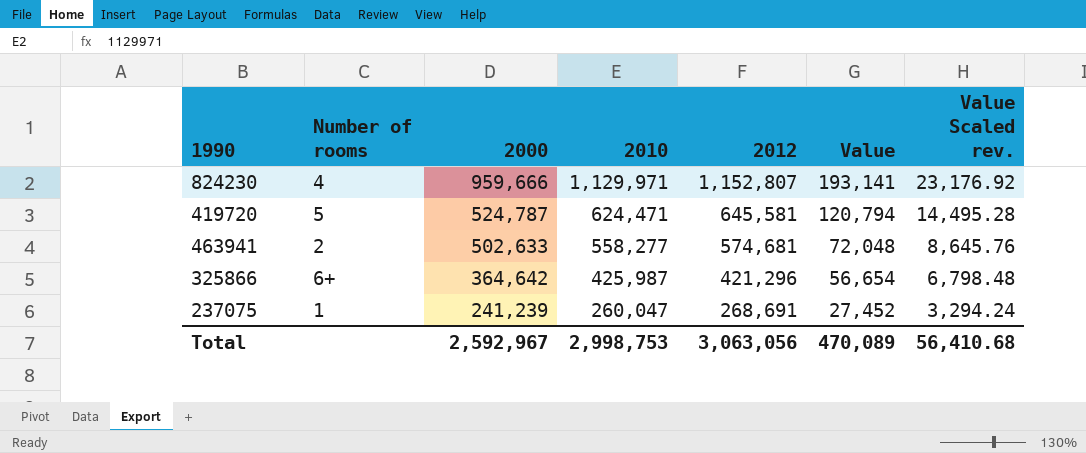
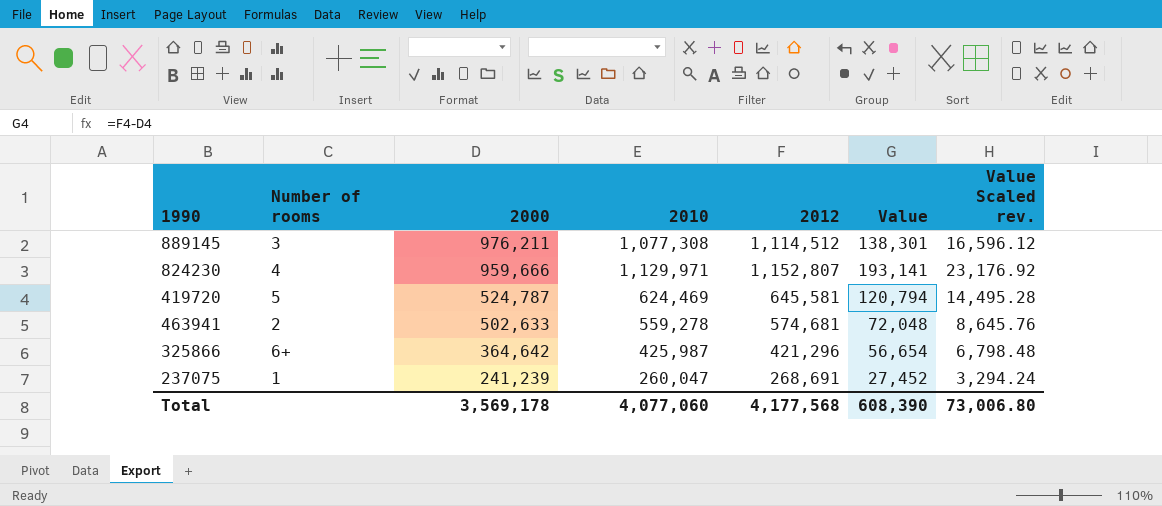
row 889145: none -> 3 | 976,211 | 1,077,308 | 1,114,512 | 138,301 | 16,596.12
419720 | 2010: 624,471 -> 624,469
463941 | 2010: 558,277 -> 559,278
Total | 2000: 2,592,967 -> 3,569,178
Total | 2010: 2,998,753 -> 4,077,060
Total | 2012: 3,063,056 -> 4,177,568
Total | Value: 470,089 -> 608,390
Total | Value Scaled rev.: 56,410.68 -> 73,006.80

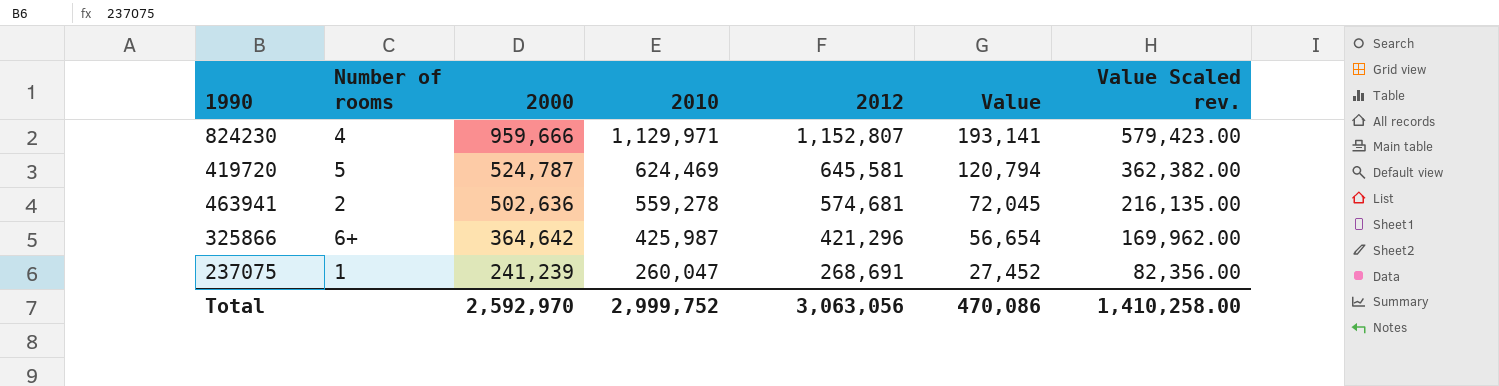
column Value Scaled rev. | formula: [Value] * 0.12 -> [Value] * 3
row 889145: 3 | 976,211 | 1,077,308 | 1,114,512 | 138,301 | 16,596.12 -> none
463941 | 2000: 502,633 -> 502,636
463941 | Value: 72,048 -> 72,045
Total | 2000: 3,569,178 -> 2,592,970
Total | 2010: 4,077,060 -> 2,999,752
Total | 2012: 4,177,568 -> 3,063,056
Total | Value: 608,390 -> 470,086
Total | Value Scaled rev.: 73,006.80 -> 1,410,258.00

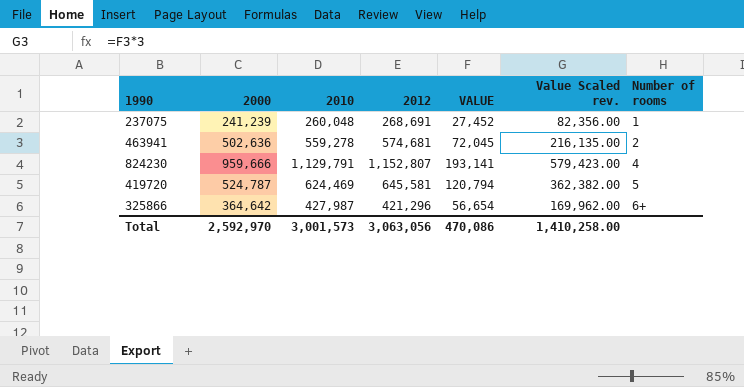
row order: 2000 descending -> Number of rooms ascending
column name: Value -> VALUE
column Number of rooms | position: 2 -> 7
237075 | 2010: 260,047 -> 260,048
824230 | 2010: 1,129,971 -> 1,129,791
325866 | 2010: 425,987 -> 427,987
Total | 2010: 2,999,752 -> 3,001,573

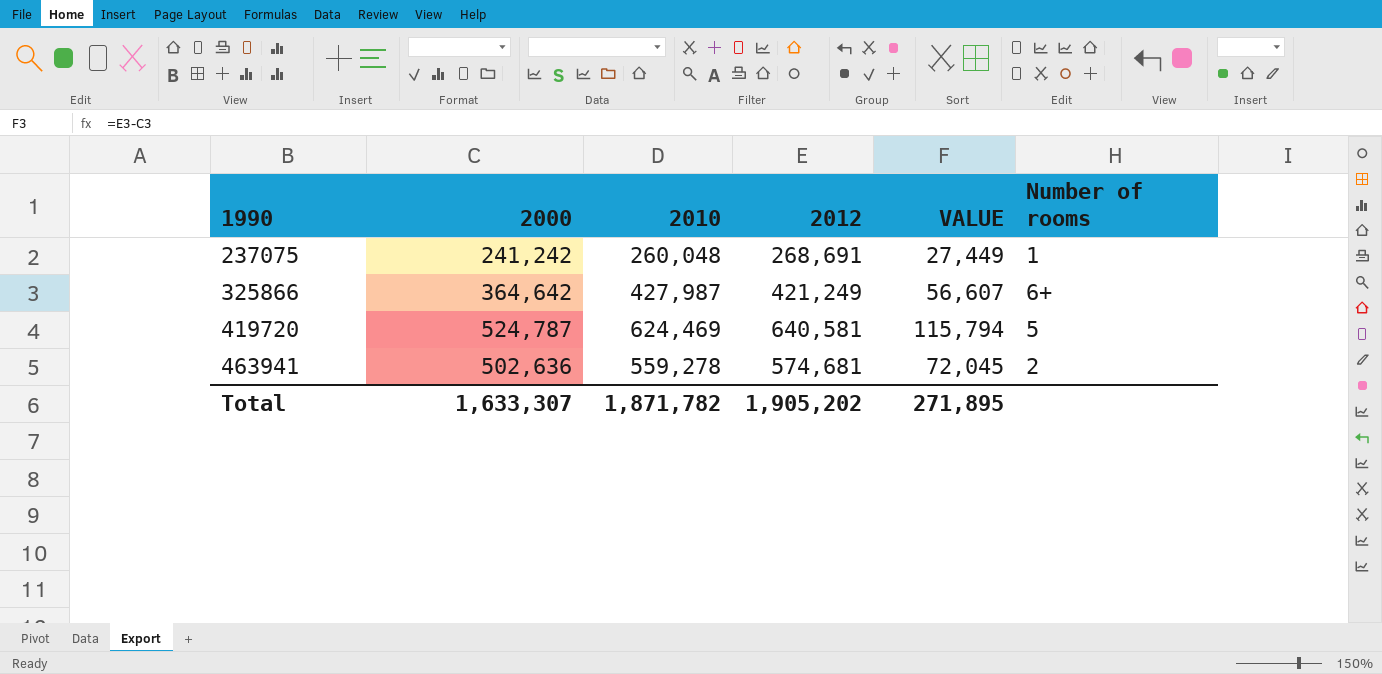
row order: Number of rooms ascending -> 1990 ascending
column Value Scaled rev. | formula: [VALUE] * 3 -> none
row 824230: 959,666 | 1,129,791 | 1,152,807 | 193,141 | 579,423.00 | 4 -> none
237075 | 2000: 241,239 -> 241,242
237075 | VALUE: 27,452 -> 27,449
325866 | 2012: 421,296 -> 421,249
325866 | VALUE: 56,654 -> 56,607
419720 | 2012: 645,581 -> 640,581
419720 | VALUE: 120,794 -> 115,794
Total | 2000: 2,592,970 -> 1,633,307
Total | 2010: 3,001,573 -> 1,871,782
Total | 2012: 3,063,056 -> 1,905,202
Total | VALUE: 470,086 -> 271,895

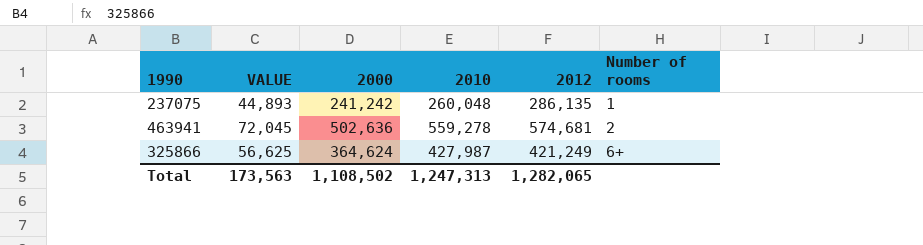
row order: 1990 ascending -> Number of rooms ascending
column VALUE | position: 5 -> 2
row 419720: 524,787 | 624,469 | 640,581 | 115,794 | 5 -> none
237075 | VALUE: 27,449 -> 44,893
237075 | 2012: 268,691 -> 286,135
325866 | VALUE: 56,607 -> 56,625
325866 | 2000: 364,642 -> 364,624
Total | VALUE: 271,895 -> 173,563
Total | 2000: 1,633,307 -> 1,108,502
Total | 2010: 1,871,782 -> 1,247,313
Total | 2012: 1,905,202 -> 1,282,065

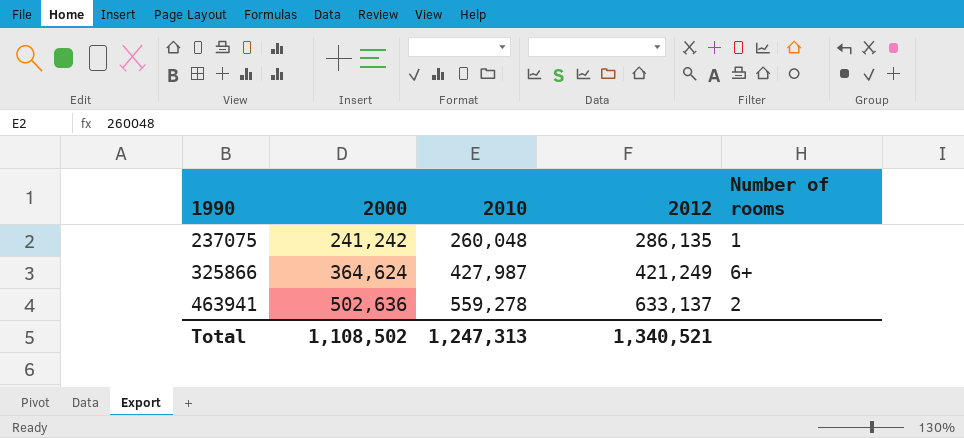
row order: Number of rooms ascending -> 1990 ascending
column VALUE | formula: [2012] - [2000] -> none
463941 | 2012: 574,681 -> 633,137
Total | 2012: 1,282,065 -> 1,340,521

